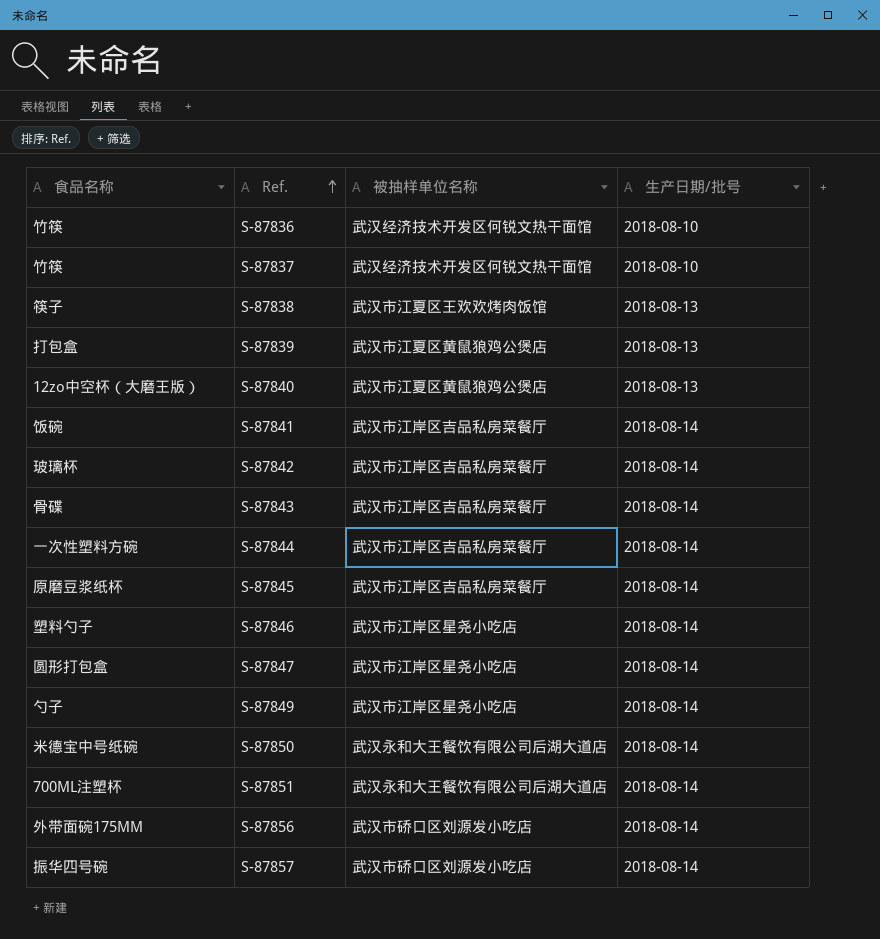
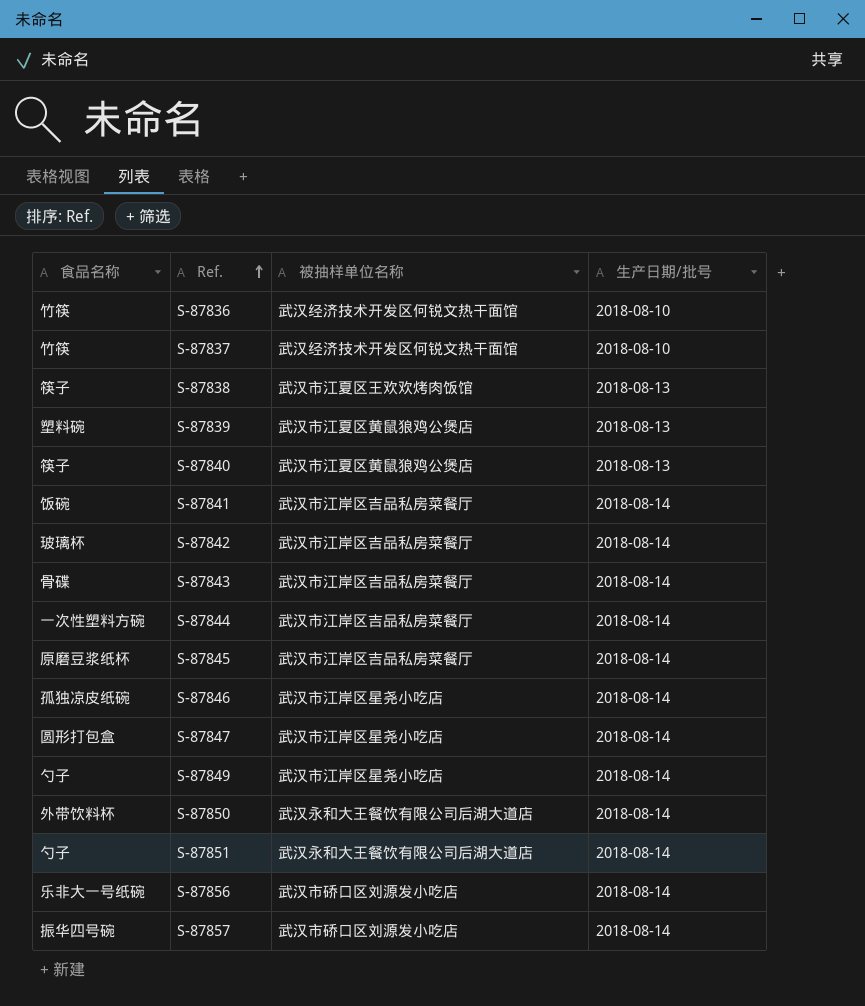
S-87839 | 食品名称: 打包盒 -> 塑料碗
S-87840 | 食品名称: 12zo中空杯（大磨王版） -> 筷子
S-87846 | 食品名称: 塑料勺子 -> 孤独凉皮纸碗
S-87850 | 食品名称: 米德宝中号纸碗 -> 外带饮料杯
S-87851 | 食品名称: 700ML注塑杯 -> 勺子
S-87856 | 食品名称: 外带面碗175MM -> 乐非大一号纸碗

